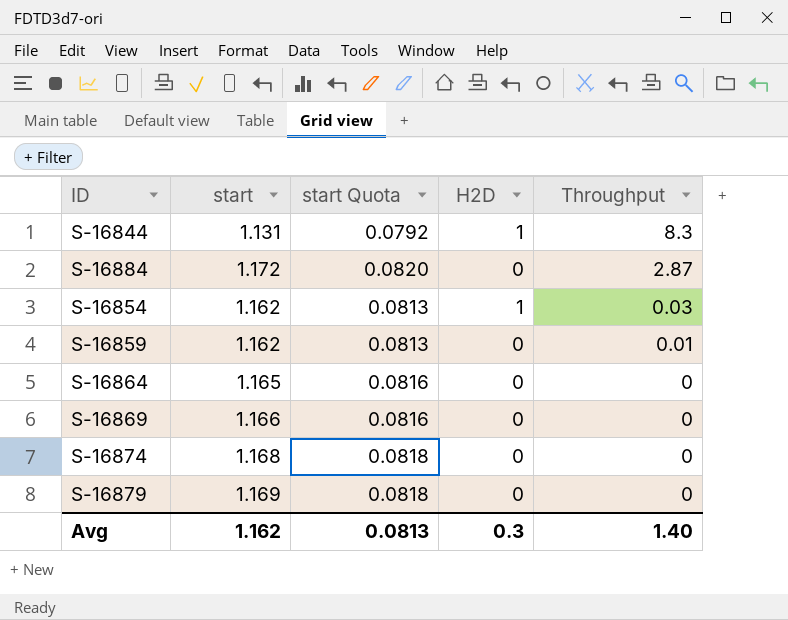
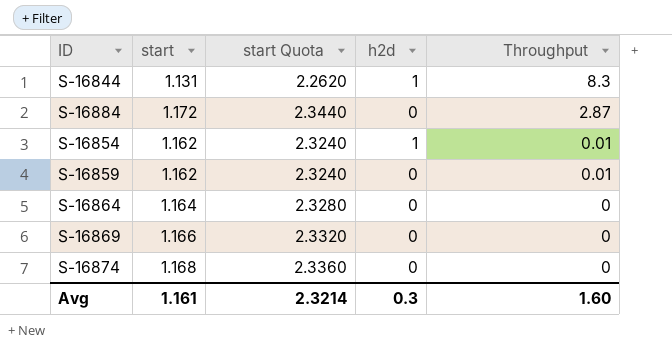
column start Quota | formula: [start] * 0.07 -> [start] * 2
column name: H2D -> h2d
row S-16879: 1.169 | 0.0818 | 0 | 0 -> none
S-16854 | Throughput: 0.03 -> 0.01
S-16864 | start: 1.165 -> 1.164
Avg | start: 1.162 -> 1.161
Avg | start Quota: 0.0813 -> 2.3214
Avg | Throughput: 1.40 -> 1.60

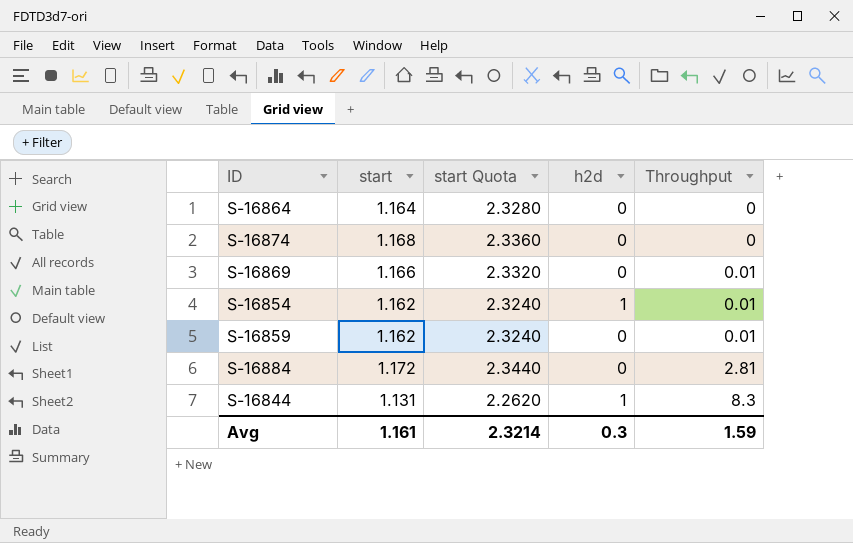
row order: Throughput descending -> Throughput ascending
S-16869 | Throughput: 0 -> 0.01
S-16884 | Throughput: 2.87 -> 2.81
Avg | Throughput: 1.60 -> 1.59

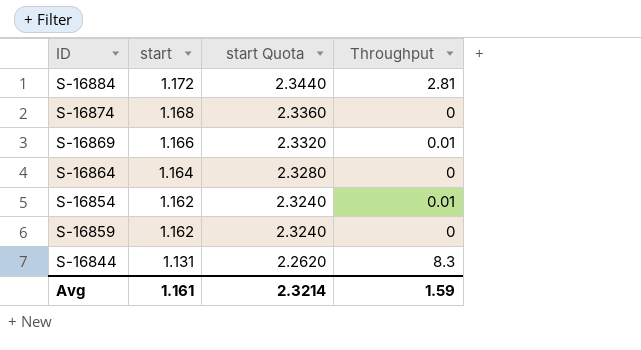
row order: Throughput ascending -> start descending
column h2d | position: 4 -> none
S-16859 | Throughput: 0.01 -> 0

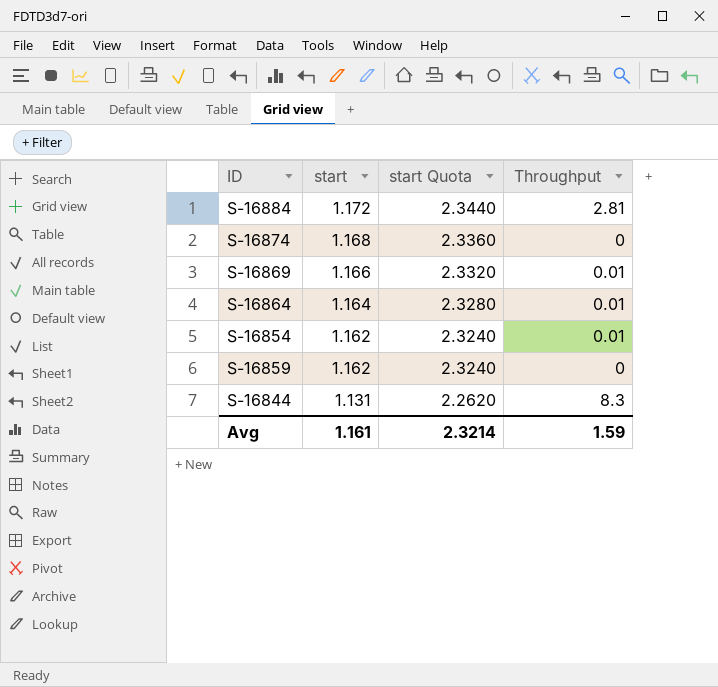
S-16864 | Throughput: 0 -> 0.01

